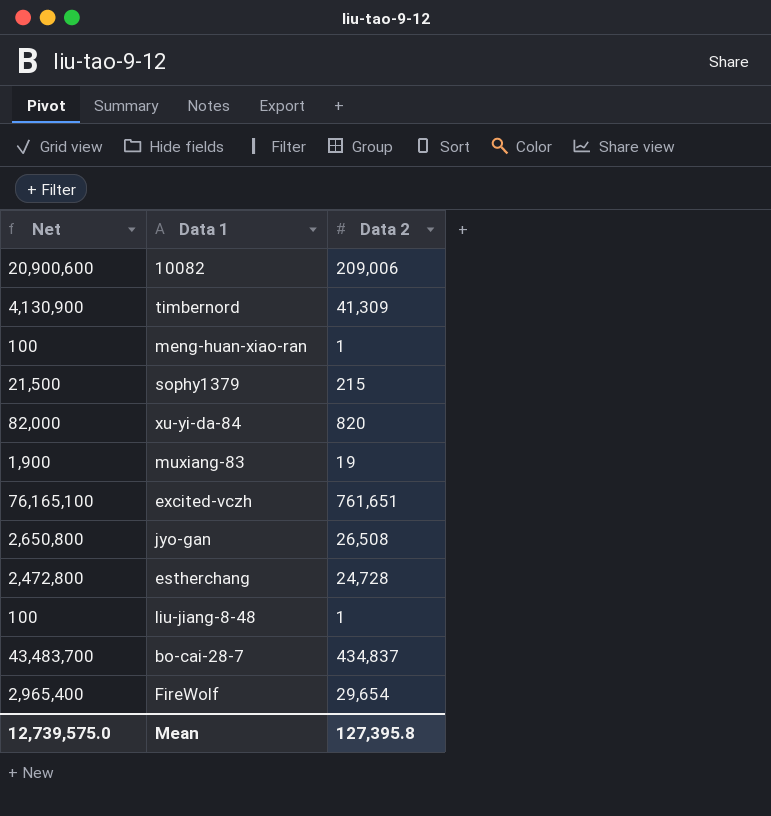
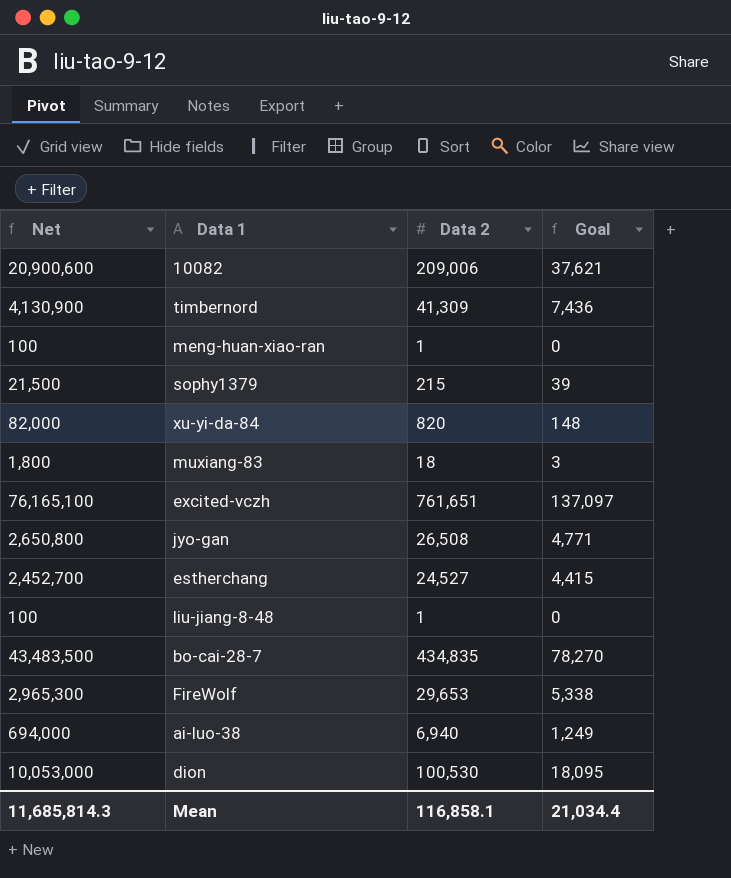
column Goal | formula: none -> [Data 2] * 0.18
muxiang-83 | Net: 1,900 -> 1,800
muxiang-83 | Data 2: 19 -> 18
estherchang | Net: 2,472,800 -> 2,452,700
estherchang | Data 2: 24,728 -> 24,527
bo-cai-28-7 | Net: 43,483,700 -> 43,483,500
bo-cai-28-7 | Data 2: 434,837 -> 434,835
FireWolf | Net: 2,965,400 -> 2,965,300
FireWolf | Data 2: 29,654 -> 29,653
row ai-luo-38: none -> 694,000 | 6,940 | 1,249
row dion: none -> 10,053,000 | 100,530 | 18,095
Mean | Net: 12,739,575.0 -> 11,685,814.3
Mean | Data 2: 127,395.8 -> 116,858.1

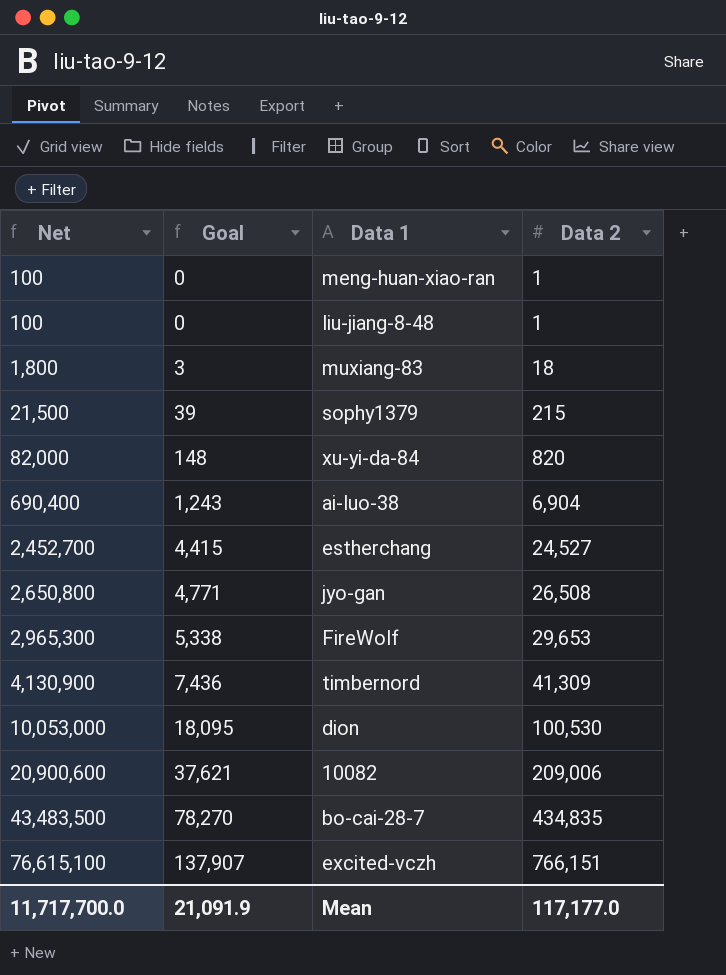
row order: none -> Net ascending
column Goal | position: 4 -> 2
ai-luo-38 | Net: 694,000 -> 690,400
ai-luo-38 | Goal: 1,249 -> 1,243
ai-luo-38 | Data 2: 6,940 -> 6,904
excited-vczh | Net: 76,165,100 -> 76,615,100
excited-vczh | Goal: 137,097 -> 137,907
excited-vczh | Data 2: 761,651 -> 766,151
Mean | Net: 11,685,814.3 -> 11,717,700.0
Mean | Goal: 21,034.4 -> 21,091.9
Mean | Data 2: 116,858.1 -> 117,177.0

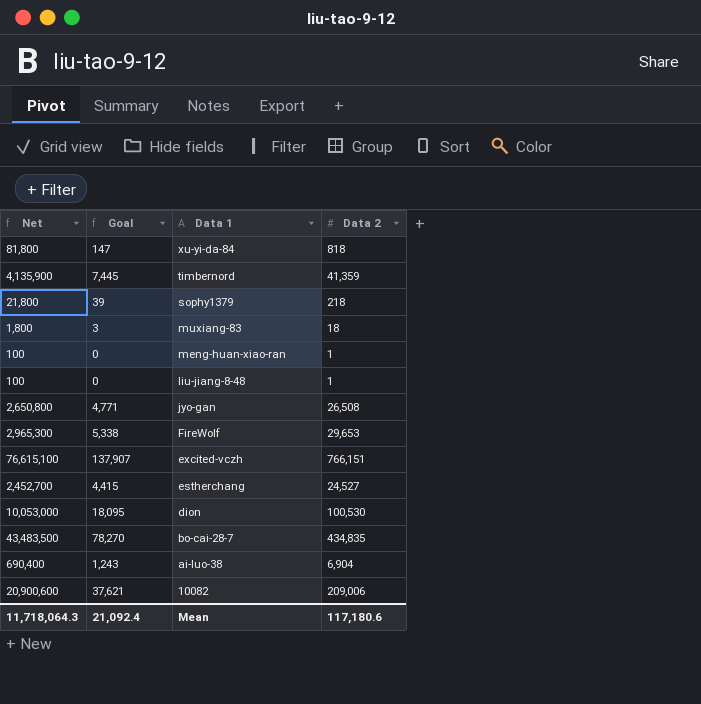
row order: Net ascending -> Data 1 descending
xu-yi-da-84 | Net: 82,000 -> 81,800
xu-yi-da-84 | Goal: 148 -> 147
xu-yi-da-84 | Data 2: 820 -> 818
timbernord | Net: 4,130,900 -> 4,135,900
timbernord | Goal: 7,436 -> 7,445
timbernord | Data 2: 41,309 -> 41,359
sophy1379 | Net: 21,500 -> 21,800
sophy1379 | Data 2: 215 -> 218
Mean | Net: 11,717,700.0 -> 11,718,064.3
Mean | Goal: 21,091.9 -> 21,092.4
Mean | Data 2: 117,177.0 -> 117,180.6

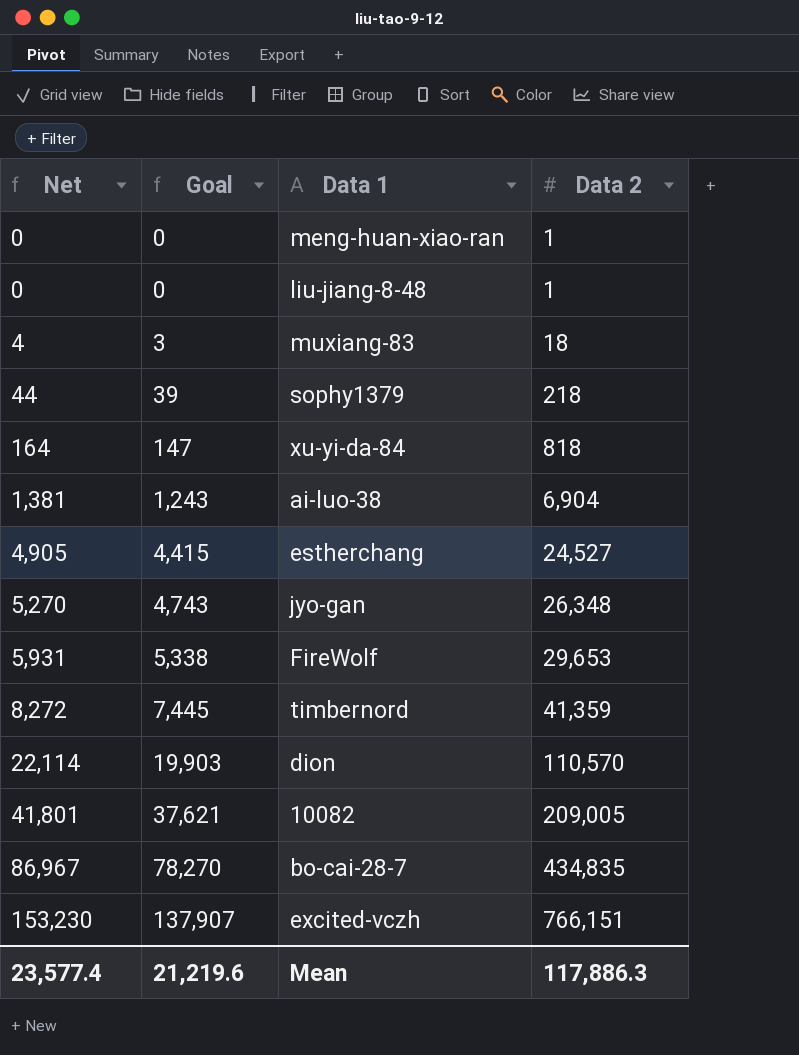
row order: Data 1 descending -> Net ascending
column Net | formula: [Data 2] * 100 -> [Data 2] * 0.2
jyo-gan | Goal: 4,771 -> 4,743
jyo-gan | Data 2: 26,508 -> 26,348
dion | Goal: 18,095 -> 19,903
dion | Data 2: 100,530 -> 110,570
10082 | Data 2: 209,006 -> 209,005
Mean | Net: 11,718,064.3 -> 23,577.4
Mean | Goal: 21,092.4 -> 21,219.6
Mean | Data 2: 117,180.6 -> 117,886.3

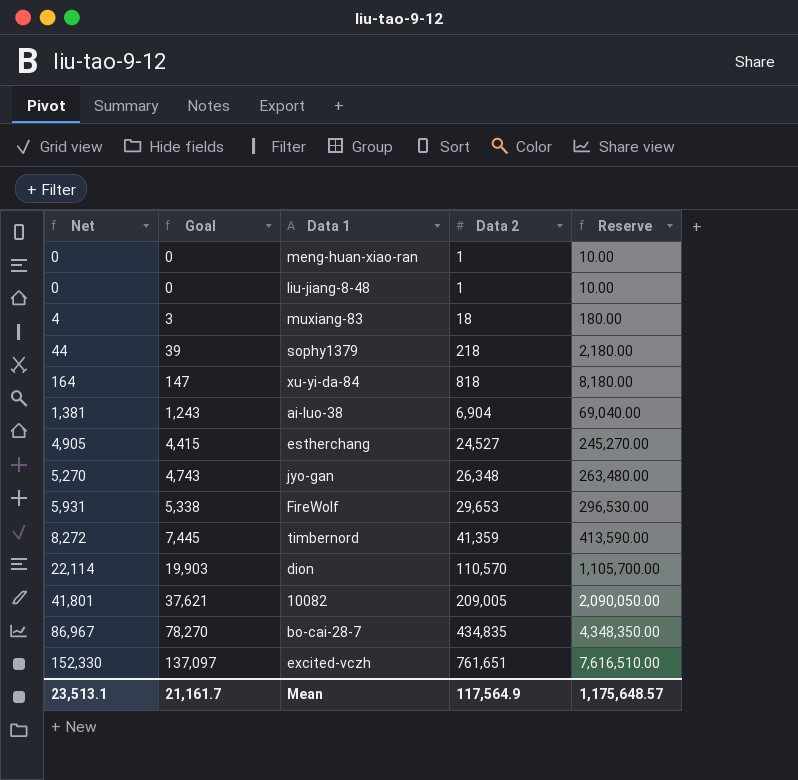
column Reserve | formula: none -> [Data 2] * 10
excited-vczh | Net: 153,230 -> 152,330
excited-vczh | Goal: 137,907 -> 137,097
excited-vczh | Data 2: 766,151 -> 761,651
Mean | Net: 23,577.4 -> 23,513.1
Mean | Goal: 21,219.6 -> 21,161.7
Mean | Data 2: 117,886.3 -> 117,564.9

